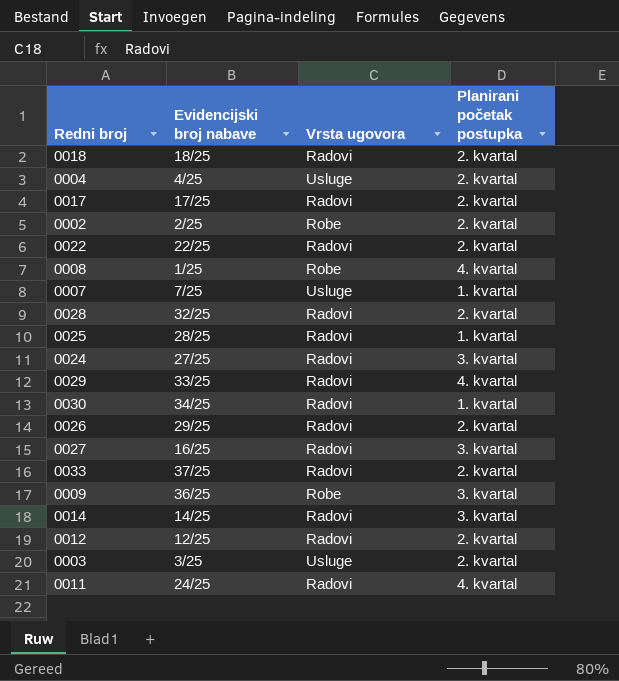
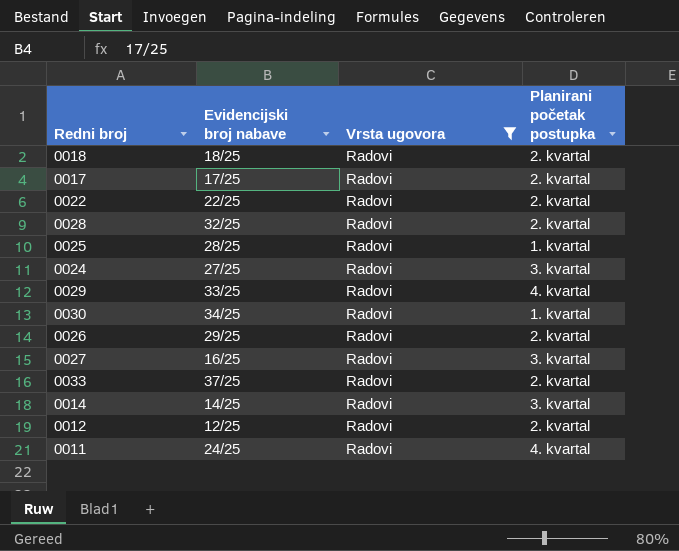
filter: none -> Vrsta ugovora = Radovi

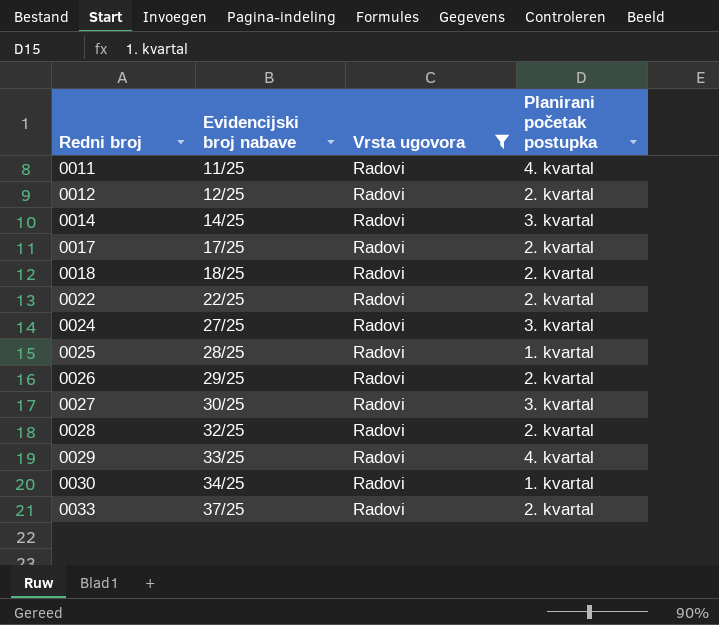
row order: none -> Redni broj ascending
0011 | Evidencijski broj nabave: 24/25 -> 11/25
0027 | Evidencijski broj nabave: 16/25 -> 30/25

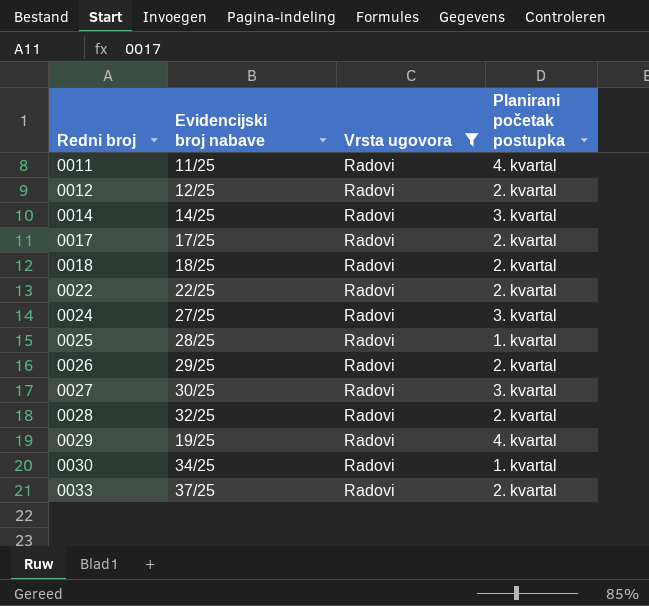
0029 | Evidencijski broj nabave: 33/25 -> 19/25

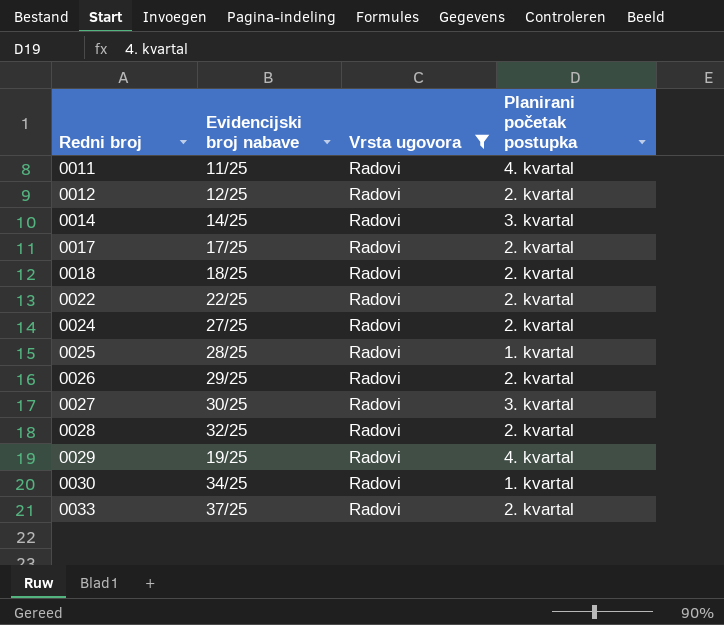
0024 | Planirani početak postupka: 3. kvartal -> 2. kvartal

